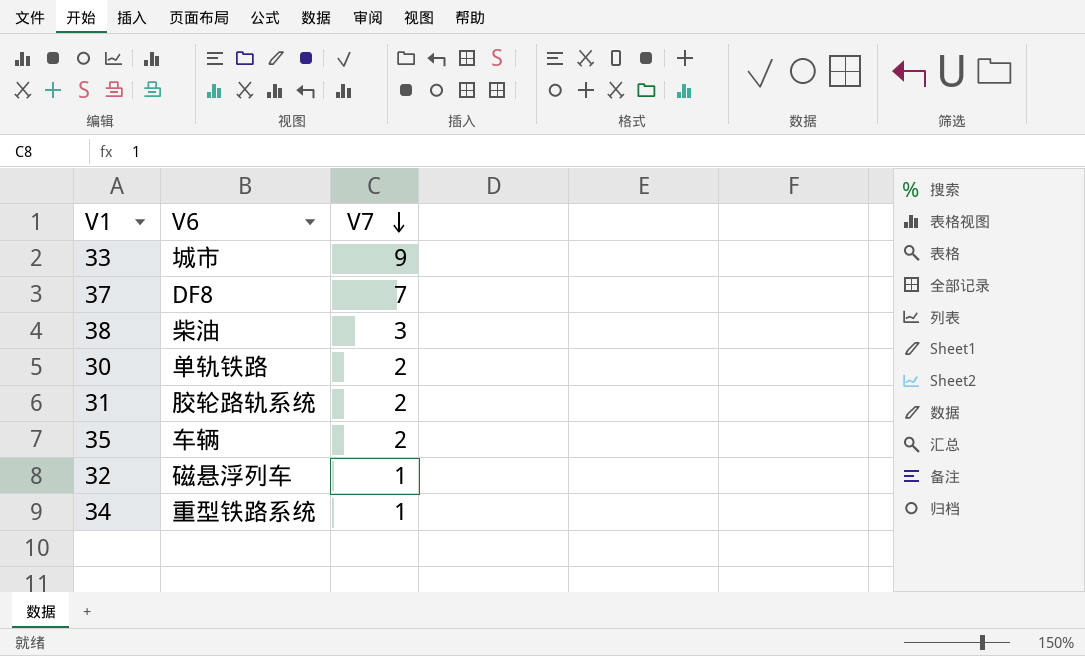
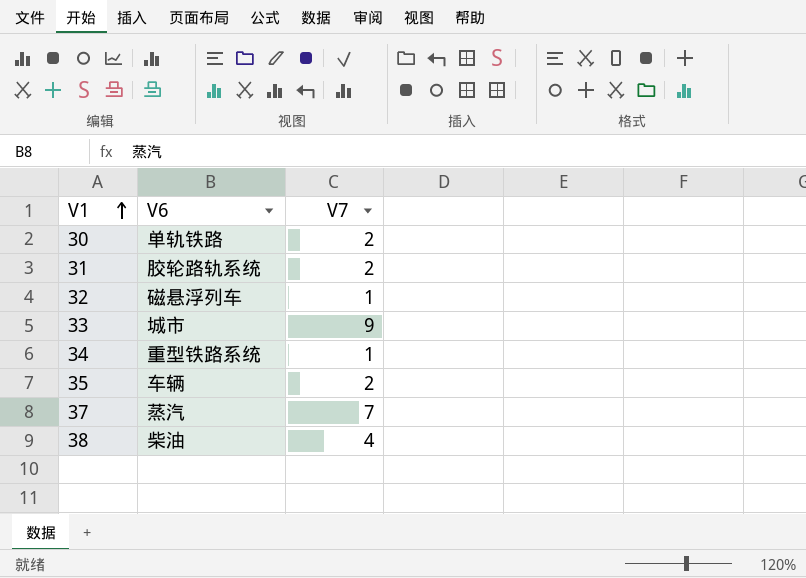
row order: V7 descending -> V1 ascending
37 | V6: DF8 -> 蒸汽
38 | V7: 3 -> 4

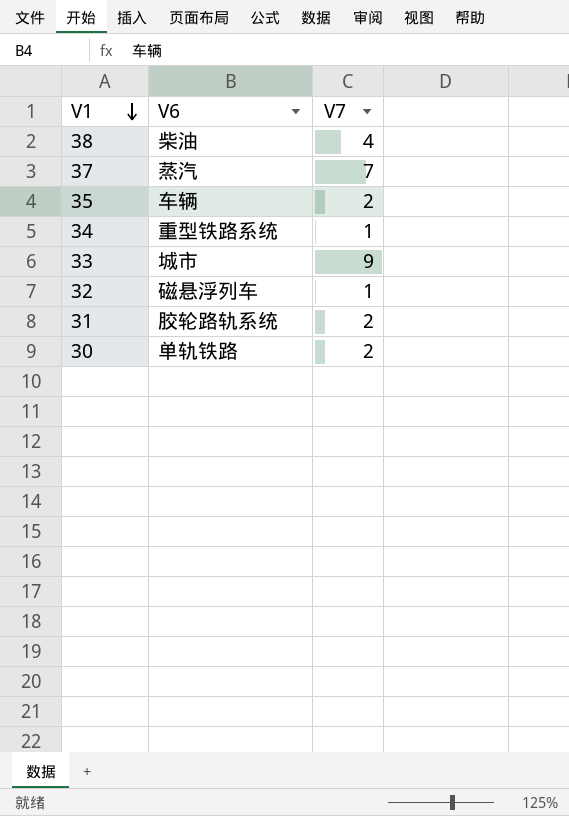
row order: V1 ascending -> V1 descending

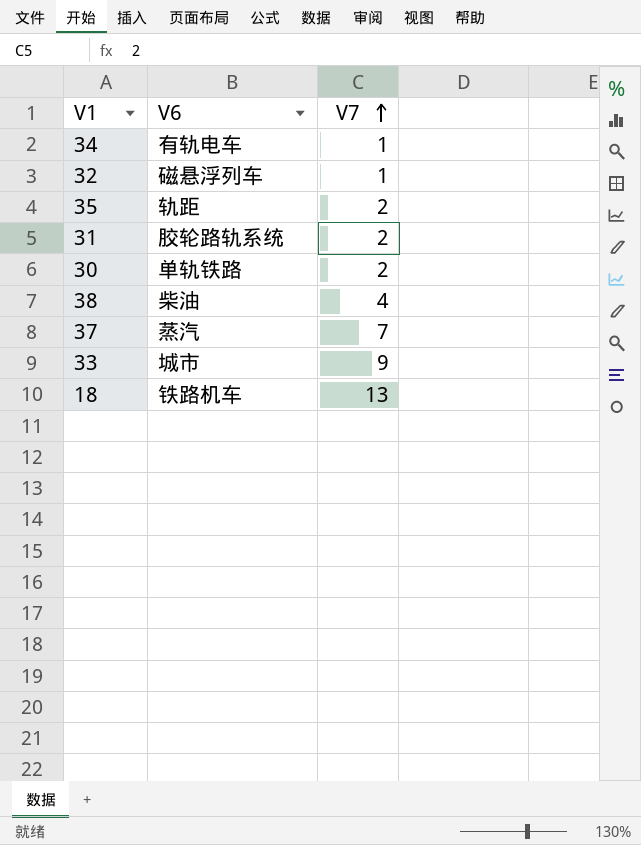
row order: V1 descending -> V7 ascending
34 | V6: 重型铁路系统 -> 有轨电车
35 | V6: 车辆 -> 轨距
row 18: none -> 铁路机车 | 13

